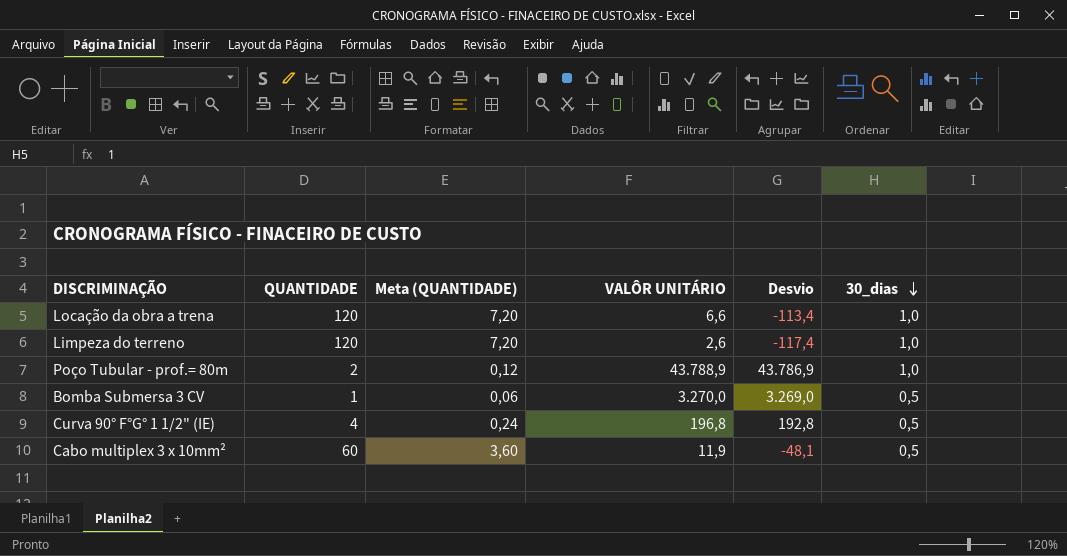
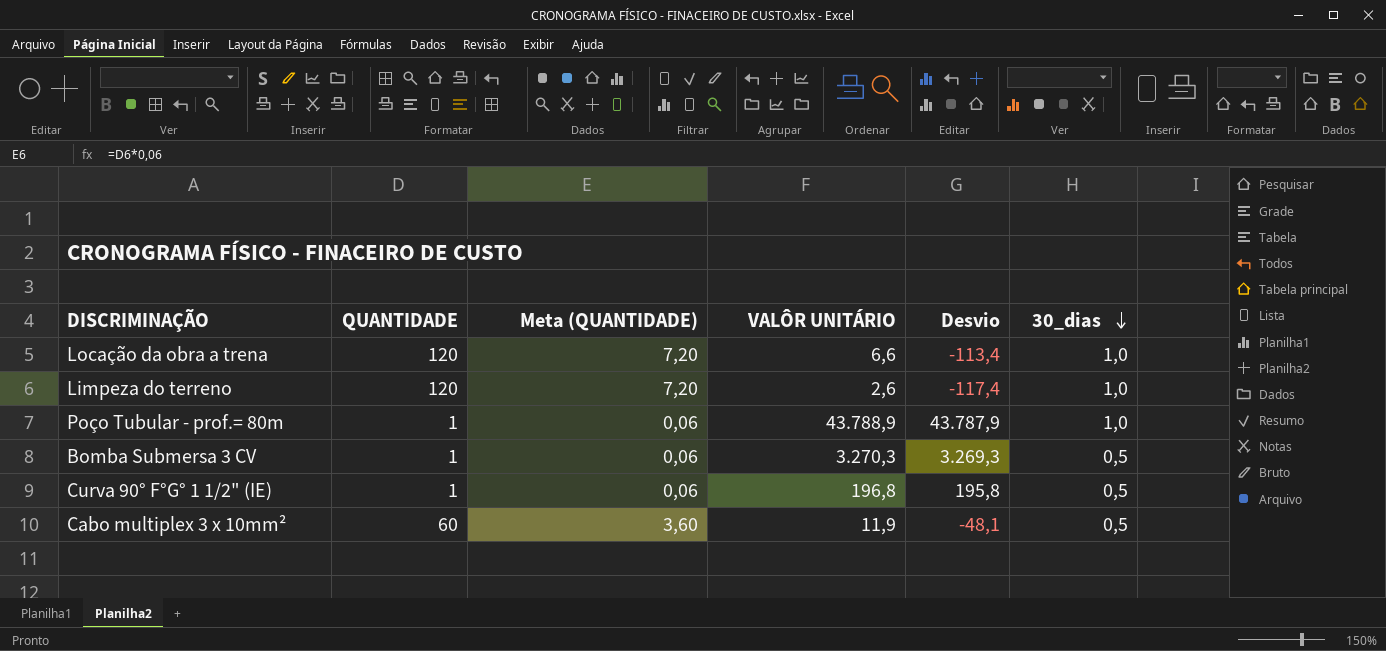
Poço Tubular - prof.= 80m | QUANTIDADE: 2 -> 1
Poço Tubular - prof.= 80m | Meta (QUANTIDADE): 0,12 -> 0,06
Poço Tubular - prof.= 80m | Desvio: 43.786,9 -> 43.787,9
Bomba Submersa 3 CV | VALÔR UNITÁRIO: 3.270,0 -> 3.270,3
Bomba Submersa 3 CV | Desvio: 3.269,0 -> 3.269,3
Curva 90° F°G° 1 1/2" (IE) | QUANTIDADE: 4 -> 1
Curva 90° F°G° 1 1/2" (IE) | Meta (QUANTIDADE): 0,24 -> 0,06
Curva 90° F°G° 1 1/2" (IE) | Desvio: 192,8 -> 195,8

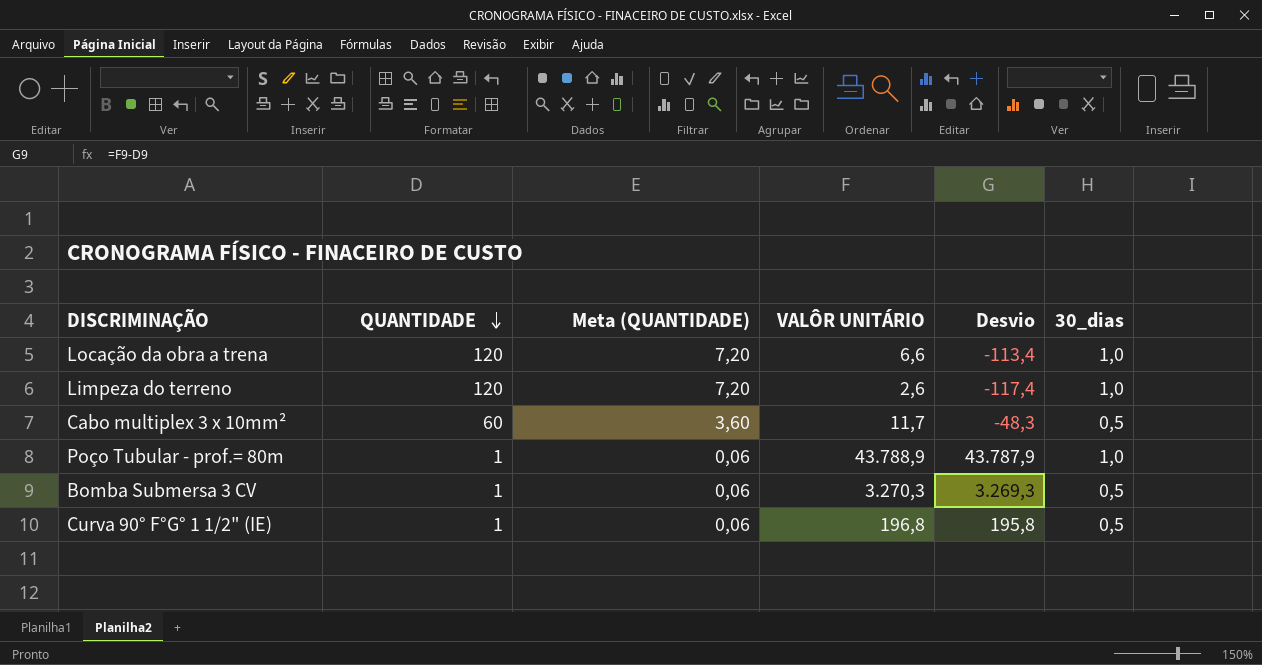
row order: 30_dias descending -> QUANTIDADE descending
Cabo multiplex 3 x 10mm² | VALÔR UNITÁRIO: 11,9 -> 11,7
Cabo multiplex 3 x 10mm² | Desvio: -48,1 -> -48,3

